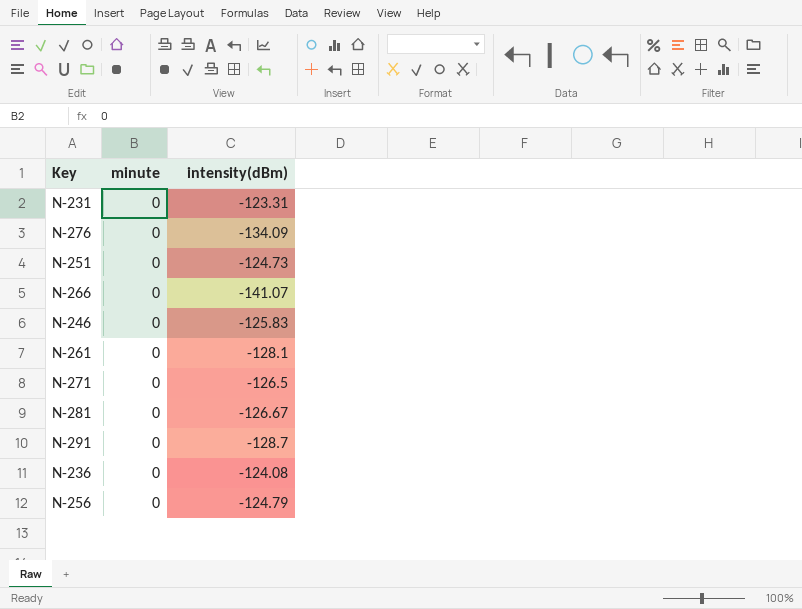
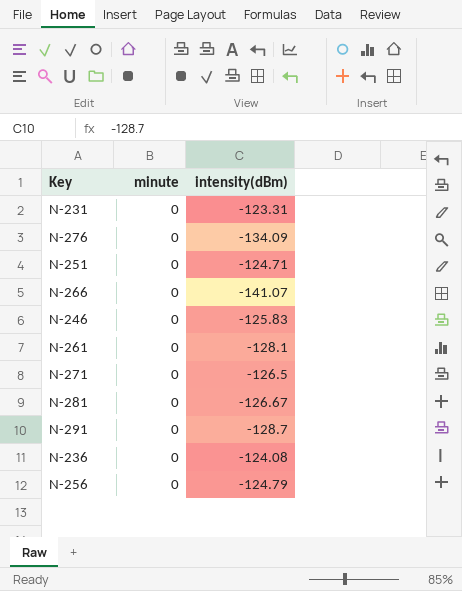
N-251 | intensity(dBm): -124.73 -> -124.71

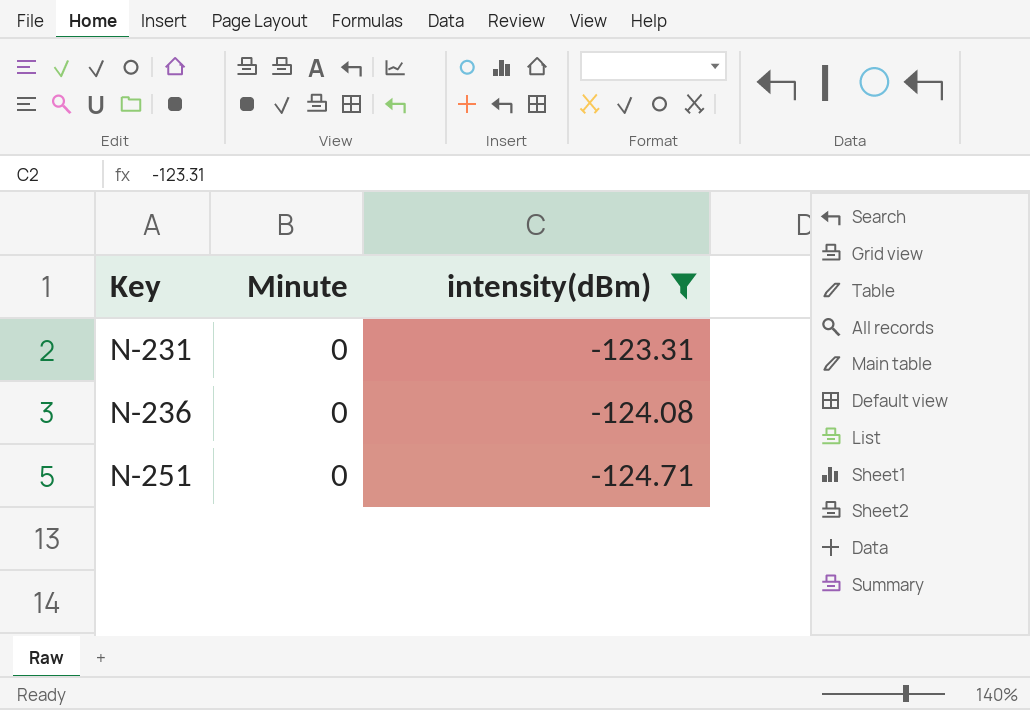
filter: none -> intensity(dBm) >= -124.71
row order: none -> Key ascending
column name: minute -> Minute

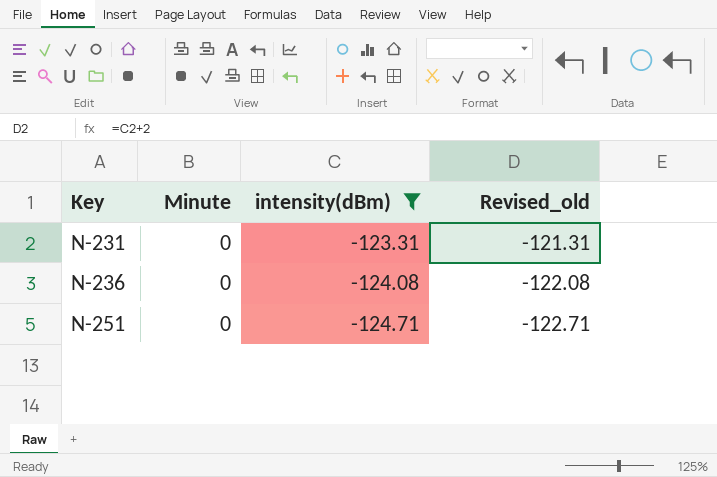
column Revised_old | formula: none -> [intensity(dBm)] + 2

